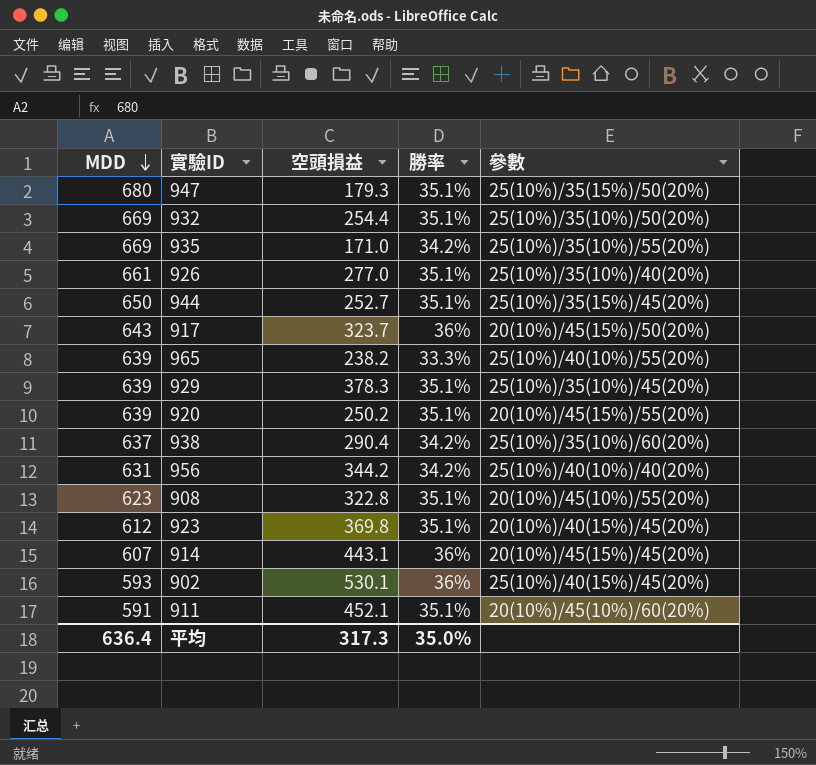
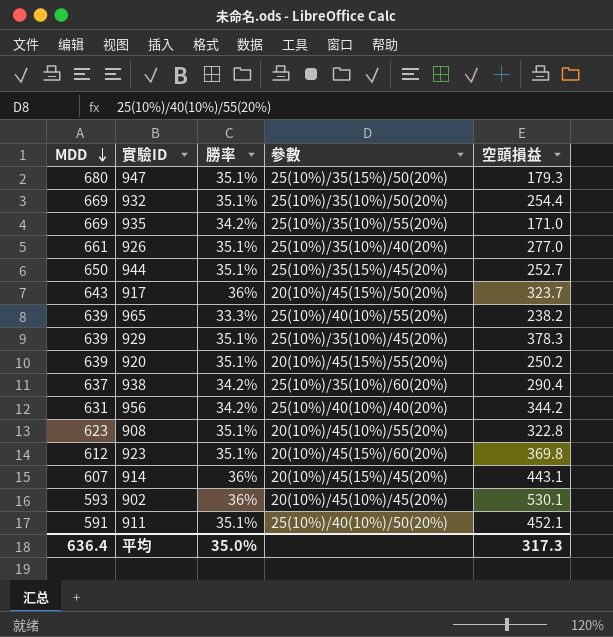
column 空頭損益 | position: 3 -> 5
923 | 參數: 20(10%)/40(15%)/45(20%) -> 20(10%)/45(15%)/60(20%)
902 | 參數: 25(10%)/40(15%)/45(20%) -> 20(10%)/45(10%)/45(20%)
911 | 參數: 20(10%)/45(10%)/60(20%) -> 25(10%)/40(10%)/50(20%)

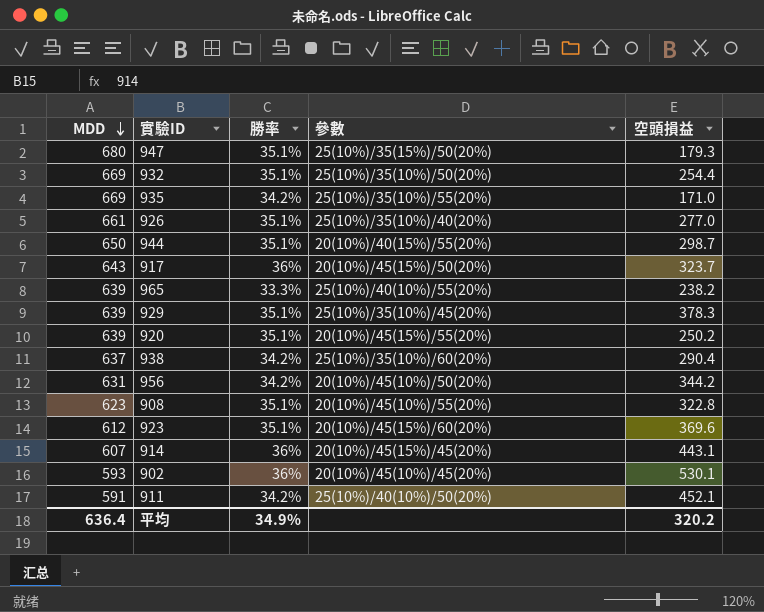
944 | 參數: 25(10%)/35(15%)/45(20%) -> 20(10%)/40(15%)/55(20%)
944 | 空頭損益: 252.7 -> 298.7
956 | 參數: 25(10%)/40(10%)/40(20%) -> 20(10%)/45(10%)/50(20%)
923 | 空頭損益: 369.8 -> 369.6
911 | 勝率: 35.1% -> 34.2%
平均 | 勝率: 35.0% -> 34.9%
平均 | 空頭損益: 317.3 -> 320.2

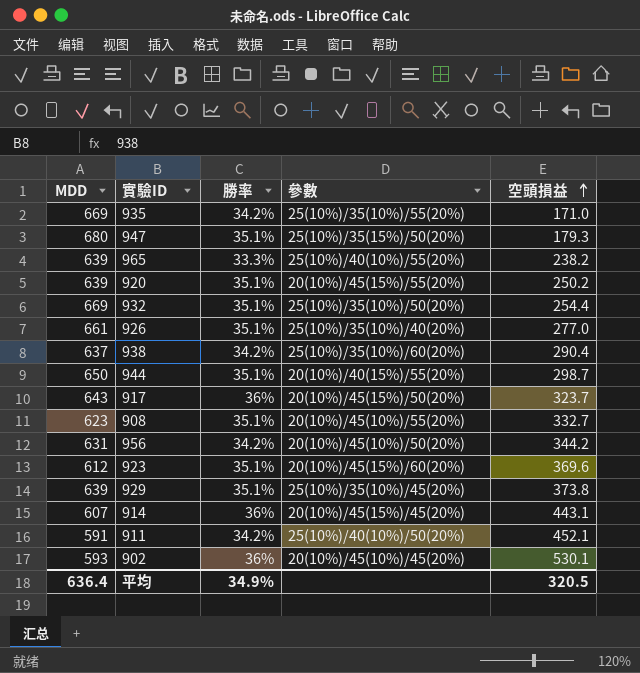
row order: MDD descending -> 空頭損益 ascending
908 | 空頭損益: 322.8 -> 332.7
929 | 空頭損益: 378.3 -> 373.8
平均 | 空頭損益: 320.2 -> 320.5

